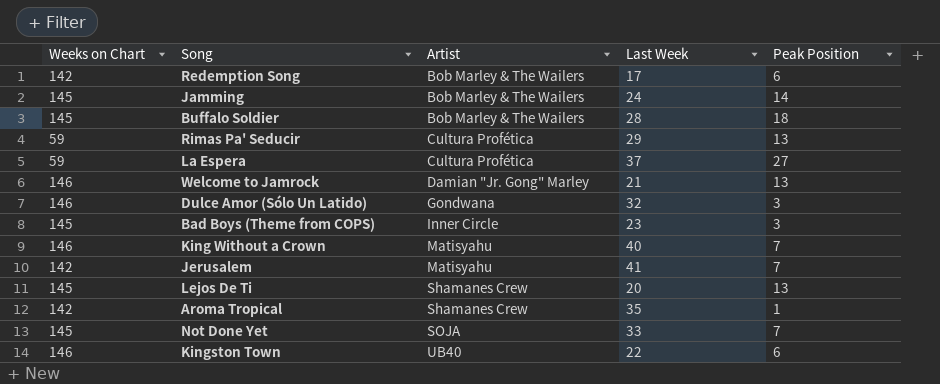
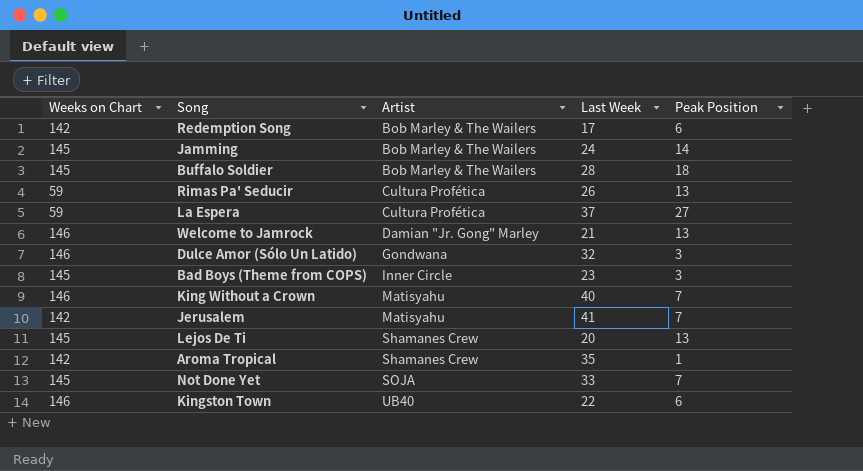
Rimas Pa' Seducir | Last Week: 29 -> 26

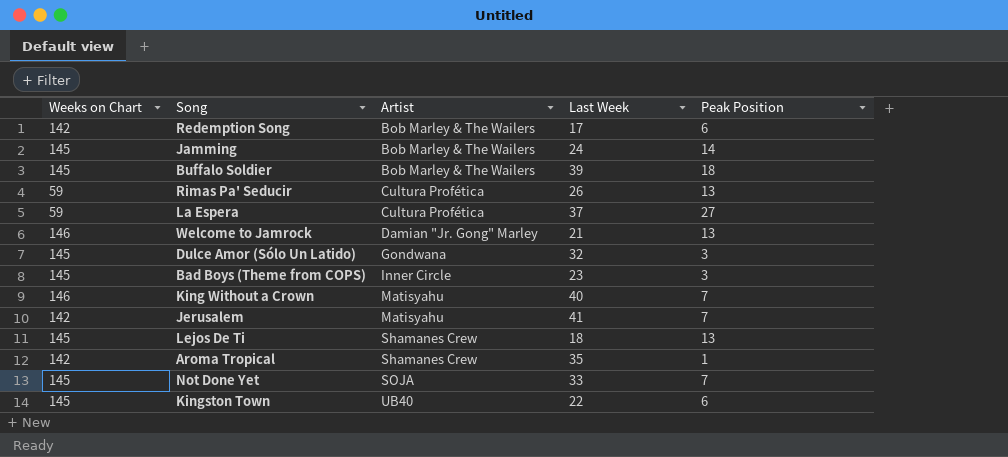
Buffalo Soldier | Last Week: 28 -> 39
Dulce Amor (Sólo Un Latido) | Weeks on Chart: 146 -> 145
Lejos De Ti | Last Week: 20 -> 18
Kingston Town | Weeks on Chart: 146 -> 145

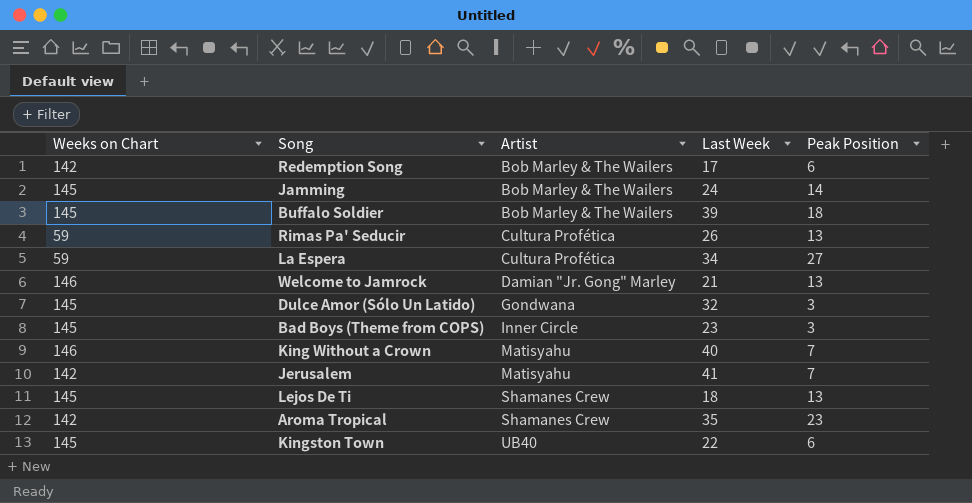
row Not Done Yet: 145 | SOJA | 33 | 7 -> none
La Espera | Last Week: 37 -> 34
Aroma Tropical | Peak Position: 1 -> 23

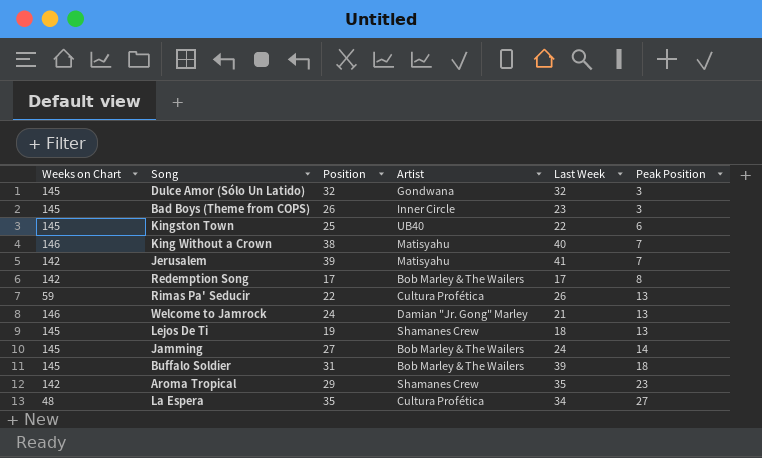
row order: Artist ascending -> Peak Position ascending
column Position | position: none -> 3
Redemption Song | Peak Position: 6 -> 8
La Espera | Weeks on Chart: 59 -> 48

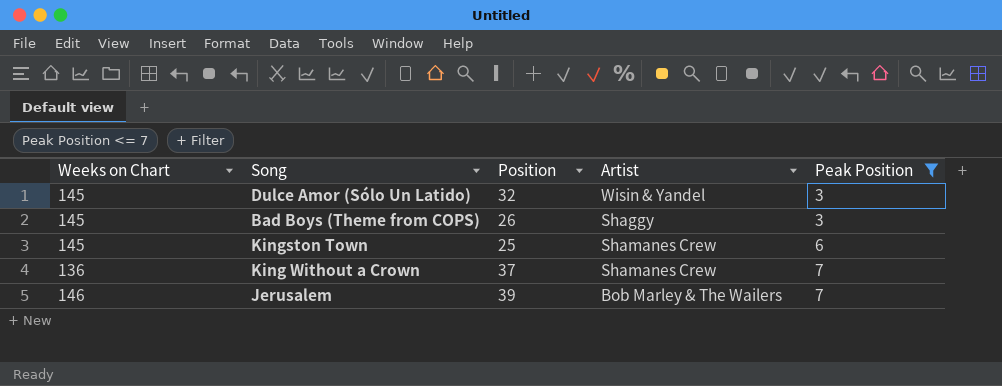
filter: none -> Peak Position <= 7
column Last Week | position: 5 -> none
Dulce Amor (Sólo Un Latido) | Artist: Gondwana -> Wisin & Yandel
Bad Boys (Theme from COPS) | Artist: Inner Circle -> Shaggy
Kingston Town | Artist: UB40 -> Shamanes Crew
King Without a Crown | Weeks on Chart: 146 -> 136
King Without a Crown | Position: 38 -> 37
King Without a Crown | Artist: Matisyahu -> Shamanes Crew
Jerusalem | Weeks on Chart: 142 -> 146
Jerusalem | Artist: Matisyahu -> Bob Marley & The Wailers

